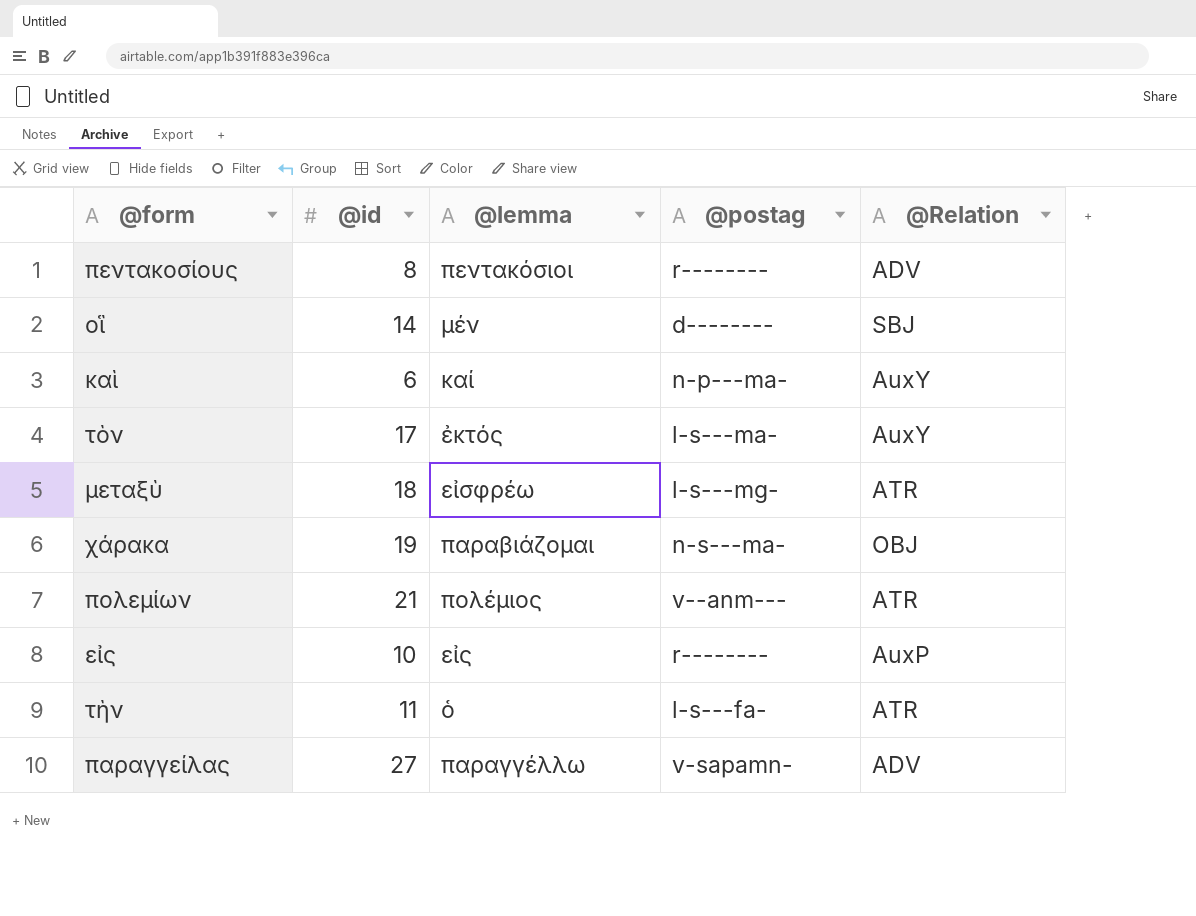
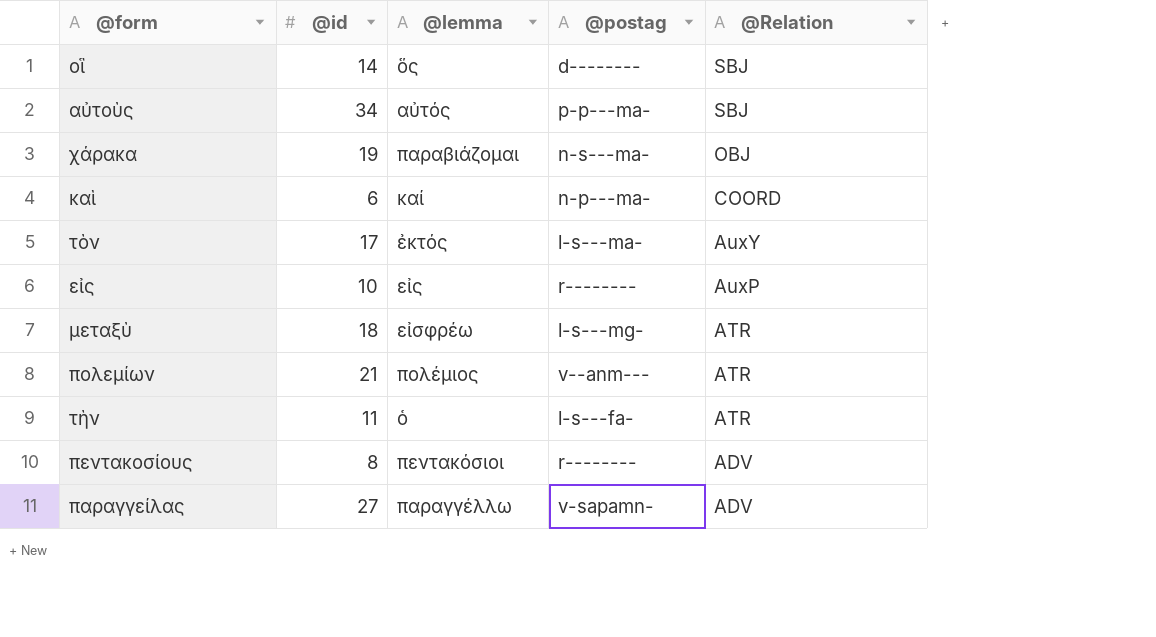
row order: none -> @Relation descending
οἳ | @lemma: μέν -> ὅς
row αὐτοὺς: none -> 34 | αὐτός | p-p---ma- | SBJ
καὶ | @Relation: AuxY -> COORD

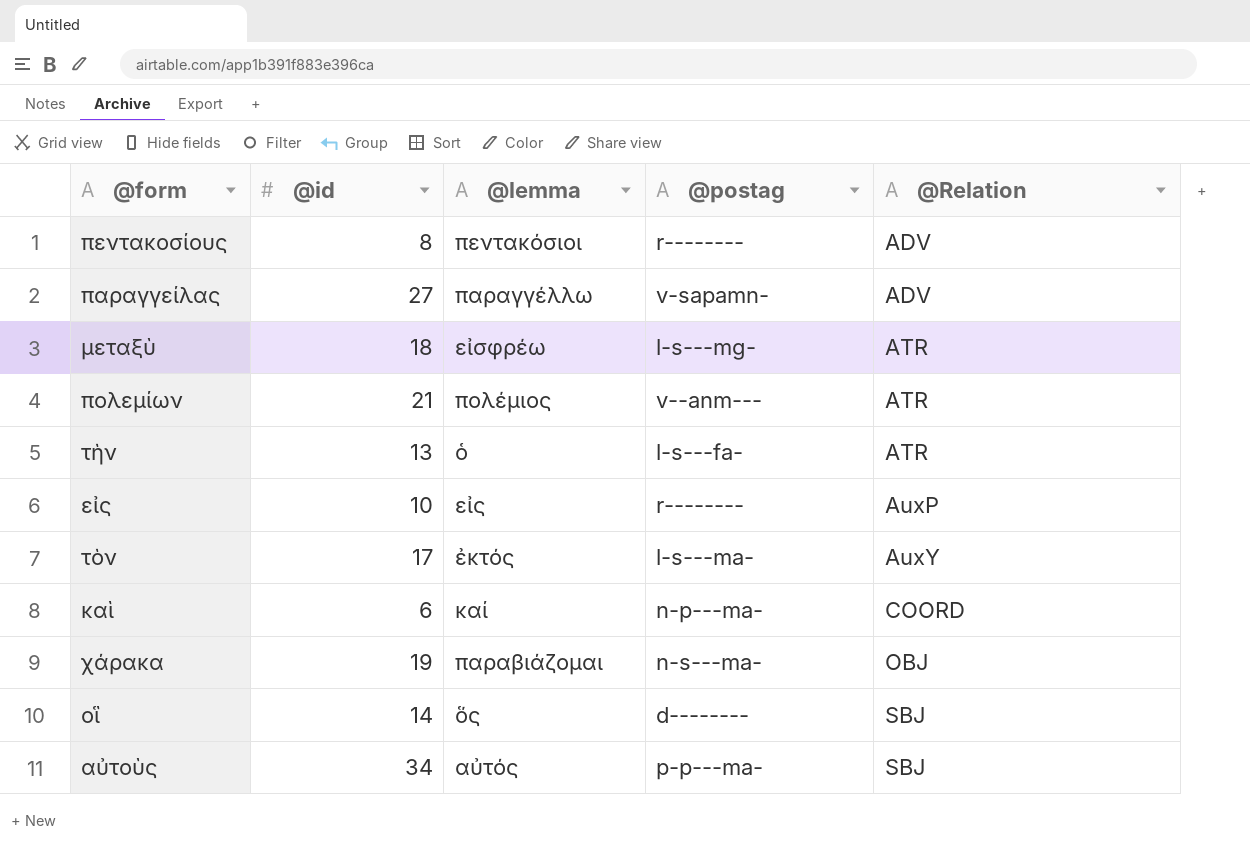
row order: @Relation descending -> @Relation ascending
τὴν | @id: 11 -> 13

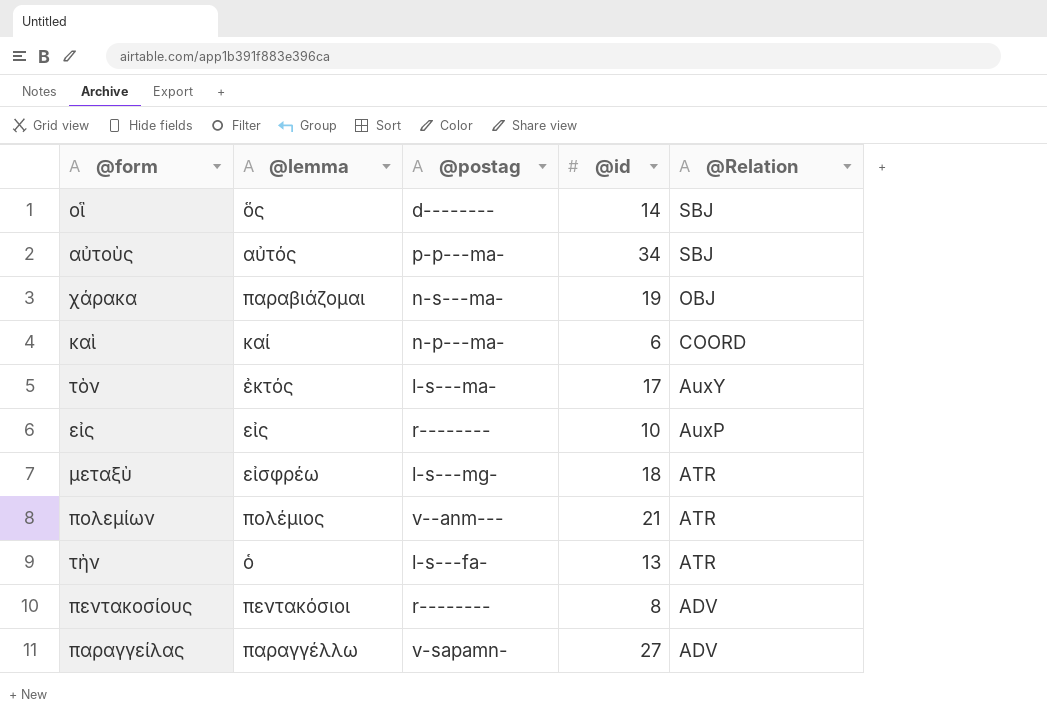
row order: @Relation ascending -> @Relation descending
column @id | position: 2 -> 4

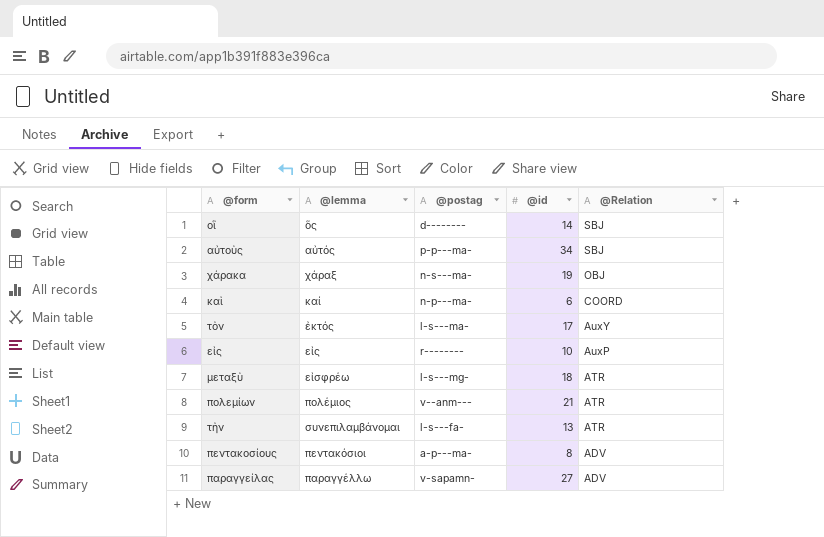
χάρακα | @lemma: παραβιάζομαι -> χάραξ
τὴν | @lemma: ὁ -> συνεπιλαμβάνομαι
πεντακοσίους | @postag: r-------- -> a-p---ma-

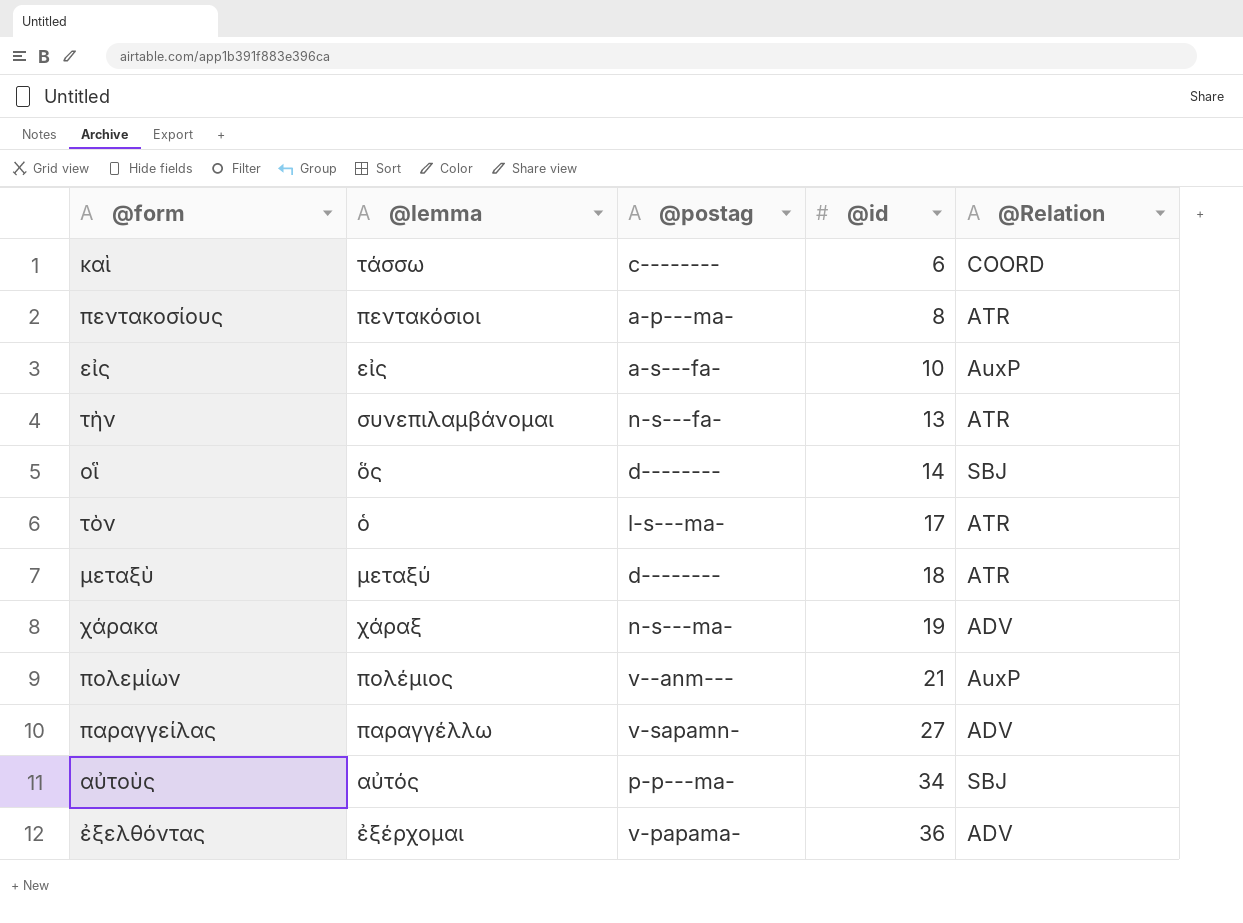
row order: @Relation descending -> @id ascending
καὶ | @lemma: καί -> τάσσω
καὶ | @postag: n-p---ma- -> c--------
πεντακοσίους | @Relation: ADV -> ATR
εἰς | @postag: r-------- -> a-s---fa-
τὴν | @postag: l-s---fa- -> n-s---fa-
τὸν | @lemma: ἐκτός -> ὁ
τὸν | @Relation: AuxY -> ATR
μεταξὺ | @lemma: εἰσφρέω -> μεταξύ
μεταξὺ | @postag: l-s---mg- -> d--------
χάρακα | @Relation: OBJ -> ADV
πολεμίων | @Relation: ATR -> AuxP
row ἐξελθόντας: none -> ἐξέρχομαι | v-papama- | 36 | ADV

